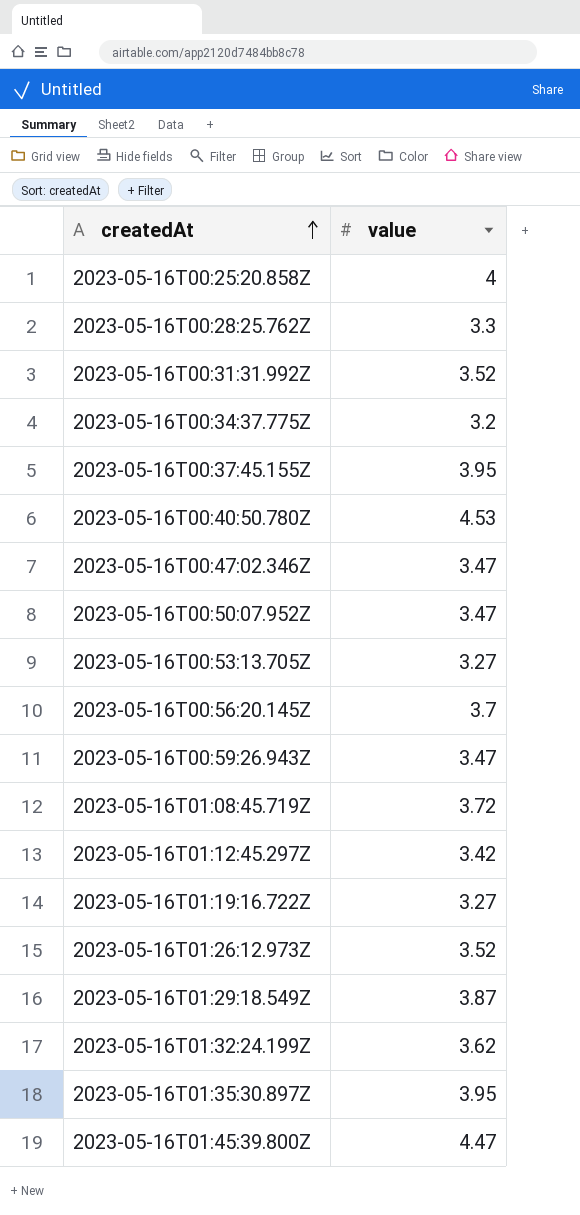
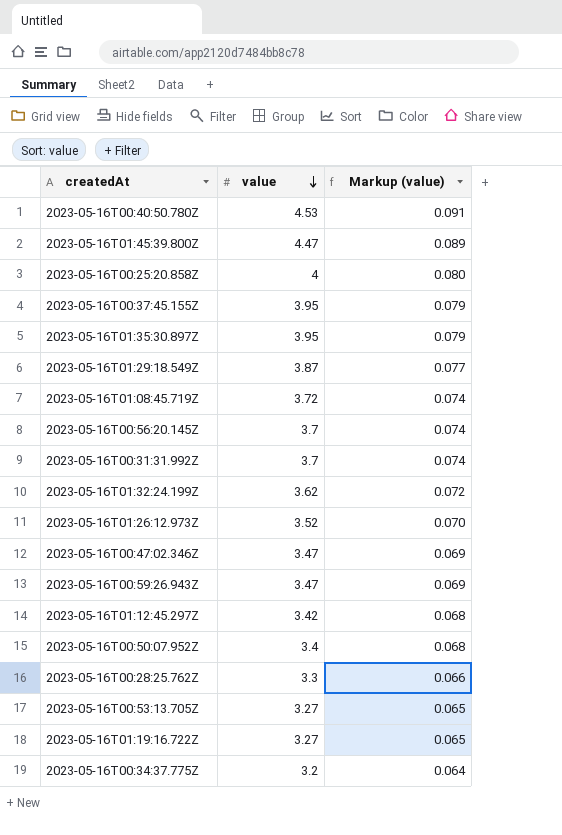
row order: createdAt ascending -> value descending
column Markup (value) | formula: none -> [value] * 0.02
2023-05-16T00:31:31.992Z | value: 3.52 -> 3.7
2023-05-16T00:50:07.952Z | value: 3.47 -> 3.4

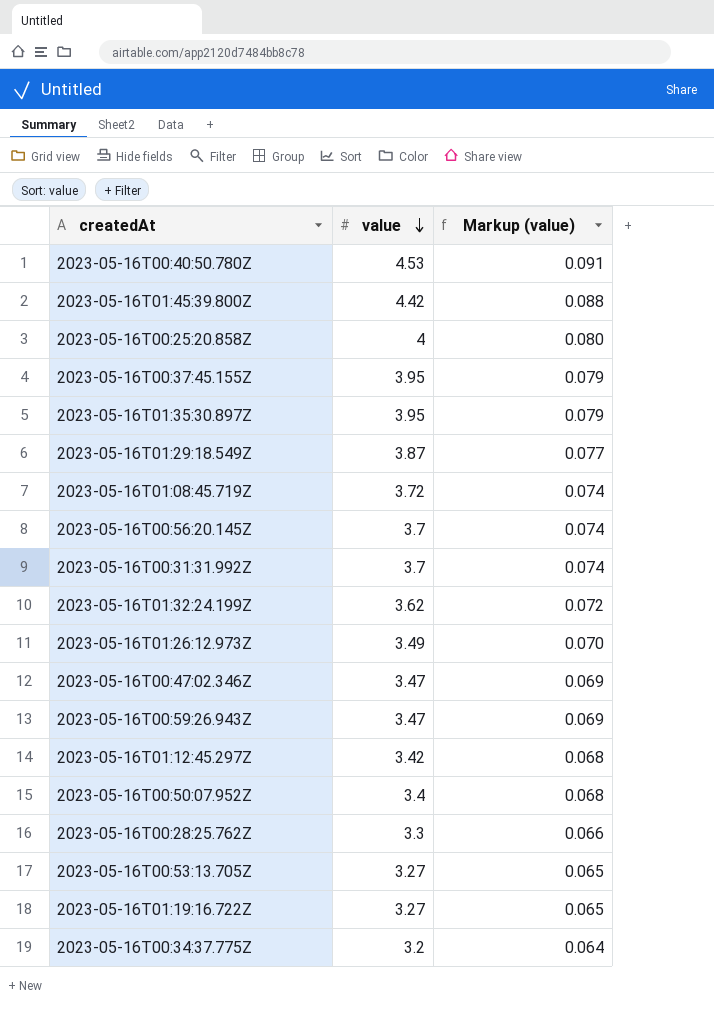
2023-05-16T01:45:39.800Z | value: 4.47 -> 4.42
2023-05-16T01:45:39.800Z | Markup (value): 0.089 -> 0.088
2023-05-16T01:26:12.973Z | value: 3.52 -> 3.49

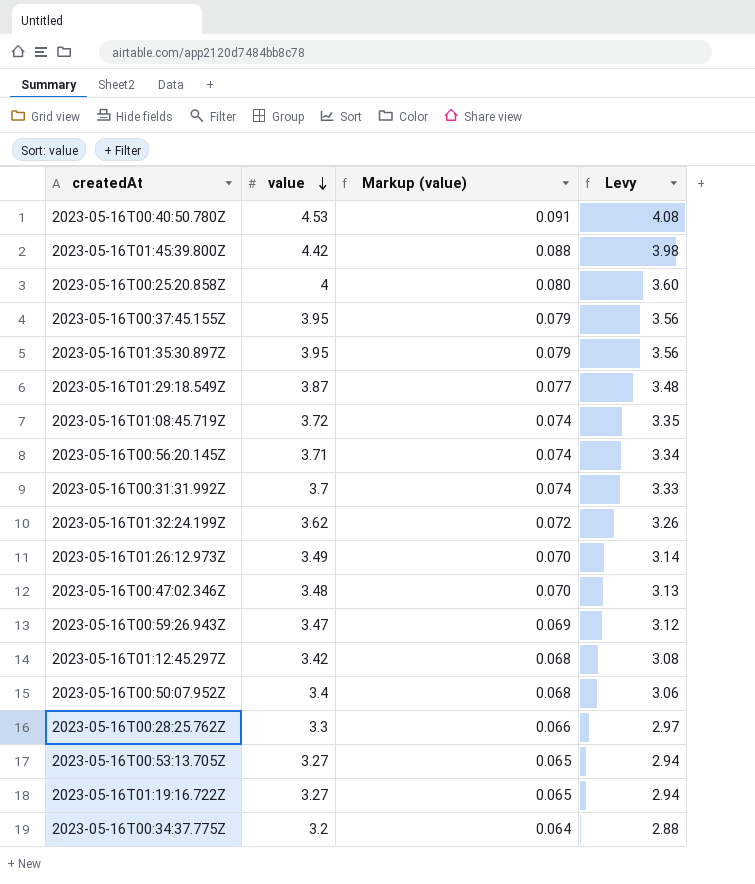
column Levy | formula: none -> [value] * 0.9
2023-05-16T00:56:20.145Z | value: 3.7 -> 3.71
2023-05-16T00:47:02.346Z | value: 3.47 -> 3.48
2023-05-16T00:47:02.346Z | Markup (value): 0.069 -> 0.070

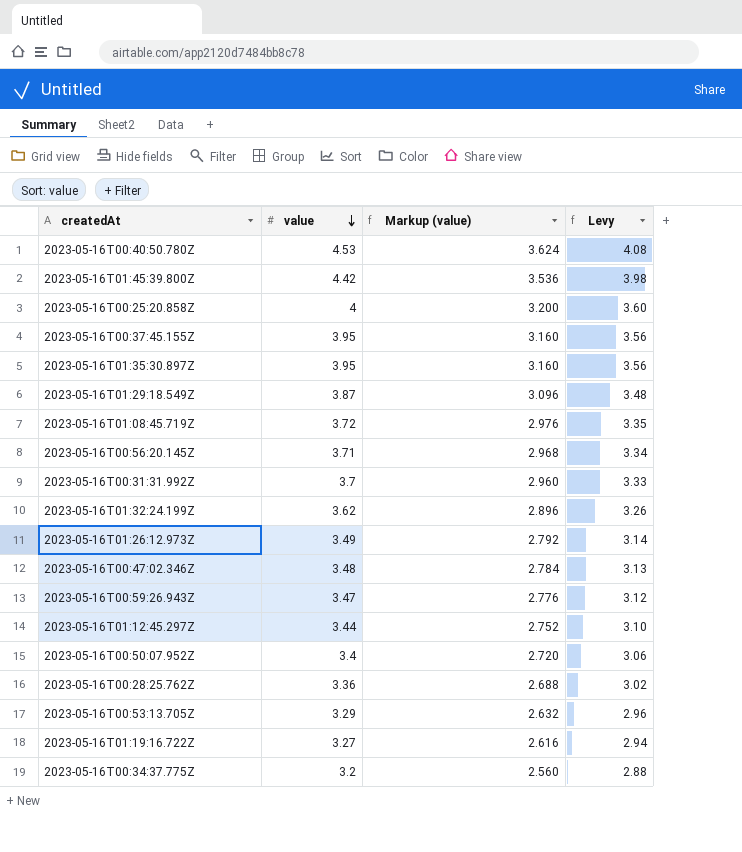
column Markup (value) | formula: [value] * 0.02 -> [value] * 0.8
2023-05-16T01:12:45.297Z | value: 3.42 -> 3.44
2023-05-16T01:12:45.297Z | Levy: 3.08 -> 3.10
2023-05-16T00:28:25.762Z | value: 3.3 -> 3.36
2023-05-16T00:28:25.762Z | Levy: 2.97 -> 3.02
2023-05-16T00:53:13.705Z | value: 3.27 -> 3.29
2023-05-16T00:53:13.705Z | Levy: 2.94 -> 2.96

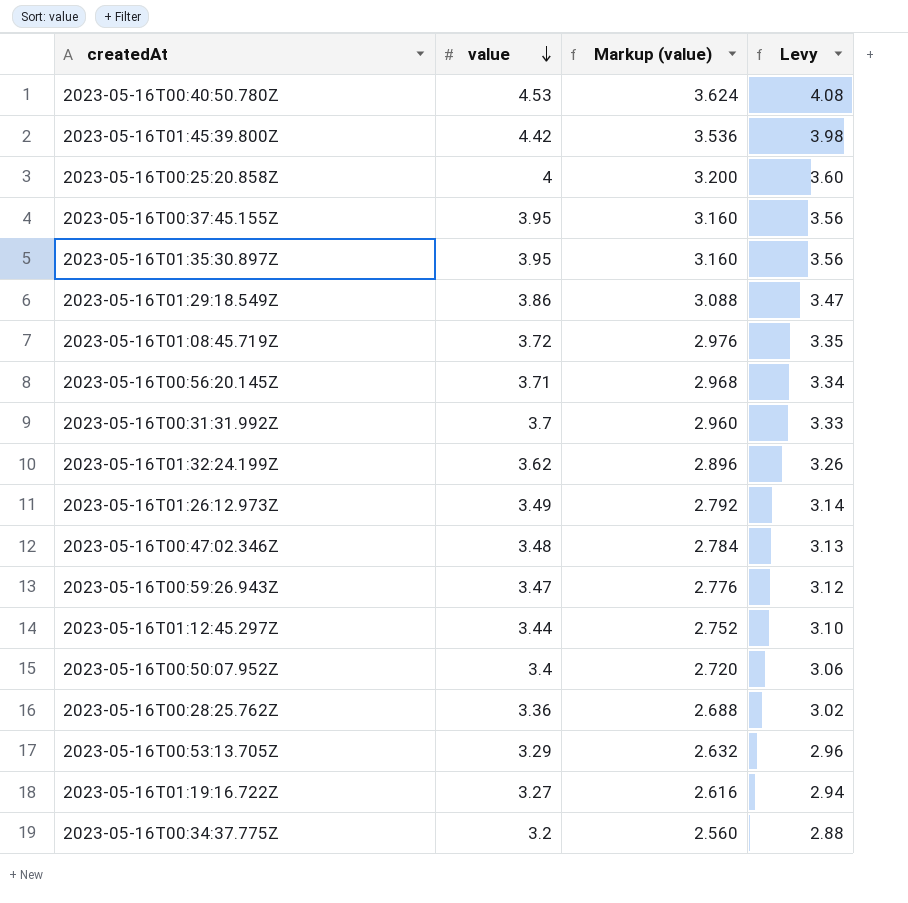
2023-05-16T01:29:18.549Z | value: 3.87 -> 3.86
2023-05-16T01:29:18.549Z | Markup (value): 3.096 -> 3.088
2023-05-16T01:29:18.549Z | Levy: 3.48 -> 3.47

